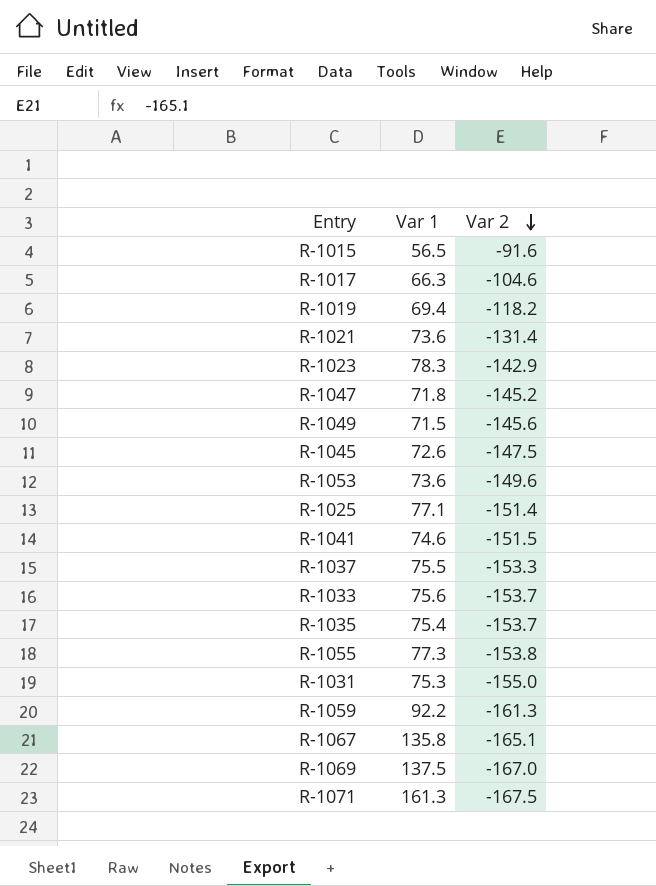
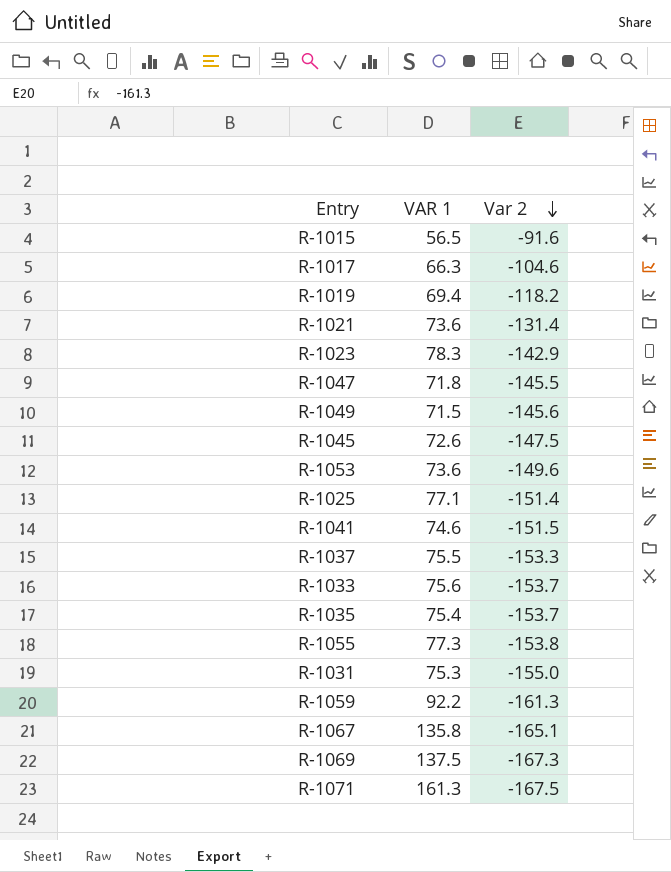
column name: Var 1 -> VAR 1
R-1047 | Var 2: -145.2 -> -145.5
R-1069 | Var 2: -167.0 -> -167.3

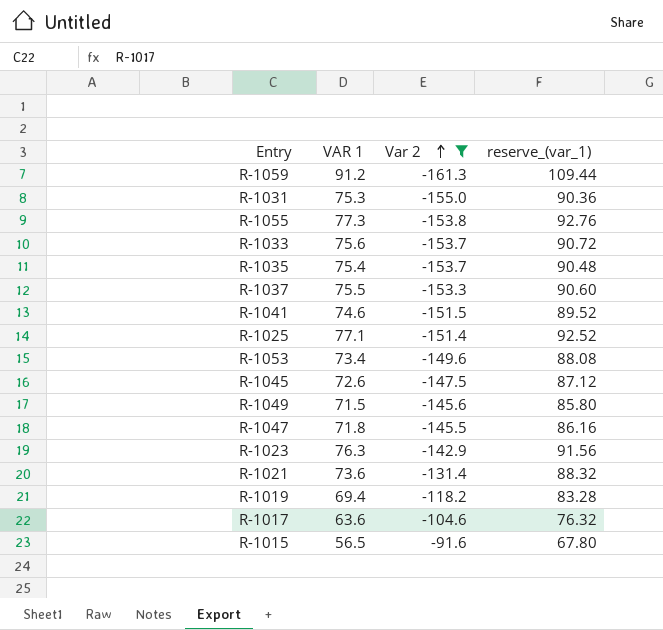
filter: none -> Var 2 >= -161.3
row order: Var 2 descending -> Var 2 ascending
column reserve_(var_1) | formula: none -> [VAR 1] * 1.2
R-1059 | VAR 1: 92.2 -> 91.2
R-1053 | VAR 1: 73.6 -> 73.4
R-1023 | VAR 1: 78.3 -> 76.3
R-1017 | VAR 1: 66.3 -> 63.6

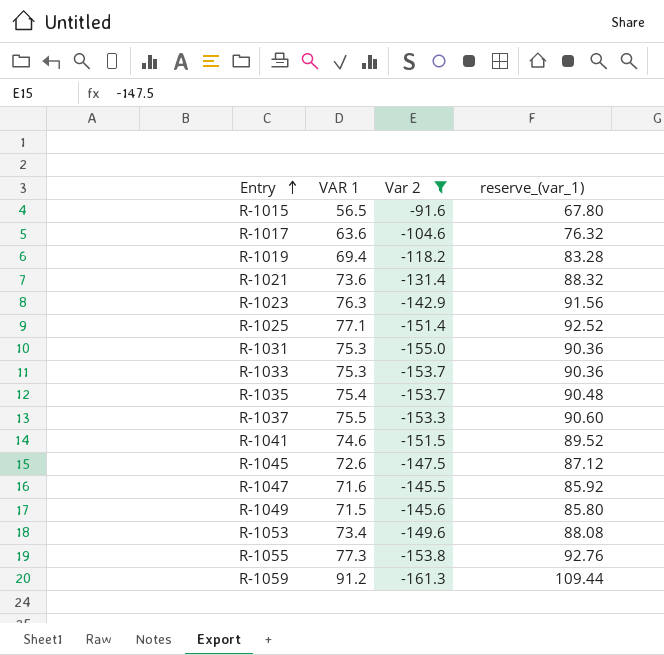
row order: Var 2 ascending -> Entry ascending
R-1033 | VAR 1: 75.6 -> 75.3
R-1033 | reserve_(var_1): 90.72 -> 90.36
R-1047 | VAR 1: 71.8 -> 71.6
R-1047 | reserve_(var_1): 86.16 -> 85.92

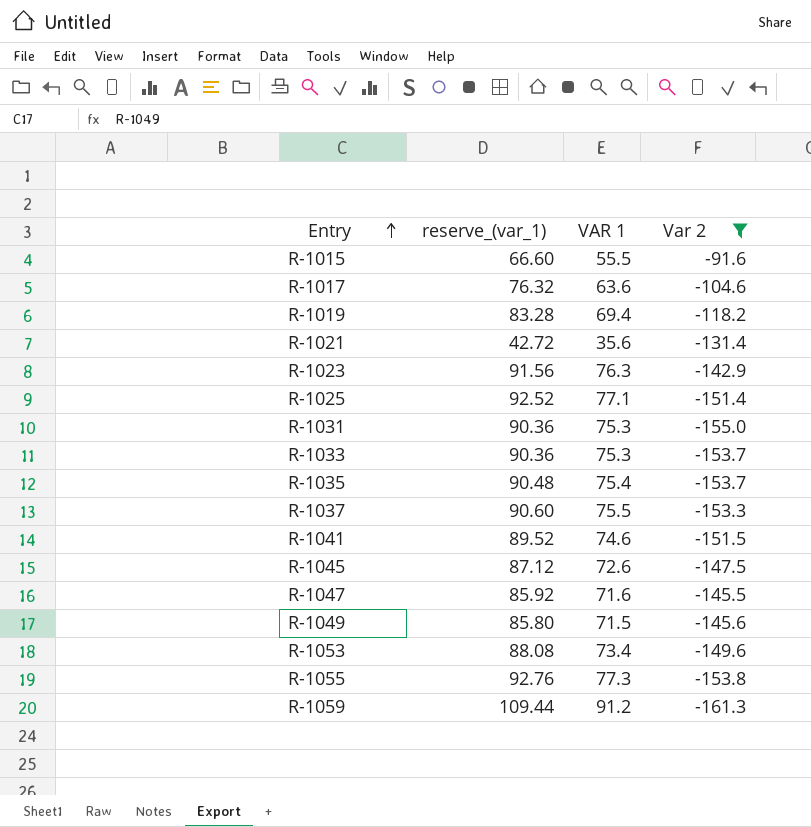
column reserve_(var_1) | position: 4 -> 2
R-1015 | reserve_(var_1): 67.80 -> 66.60
R-1015 | VAR 1: 56.5 -> 55.5
R-1021 | reserve_(var_1): 88.32 -> 42.72
R-1021 | VAR 1: 73.6 -> 35.6

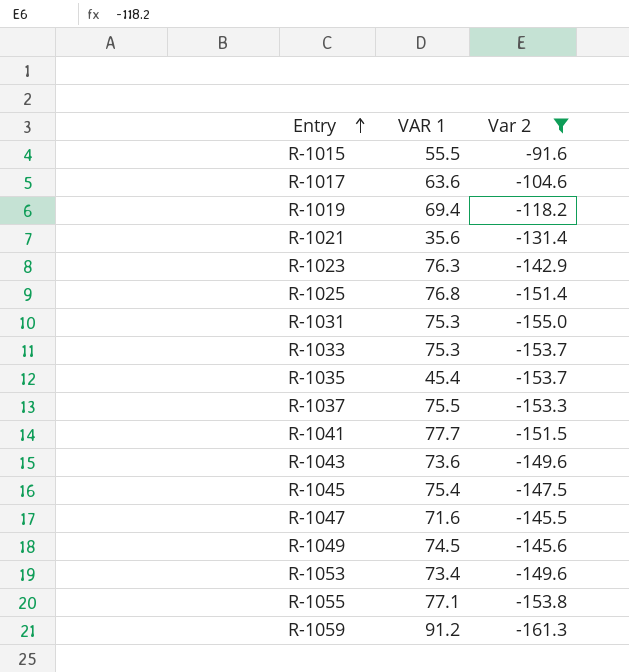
column reserve_(var_1) | formula: [VAR 1] * 1.2 -> none
R-1025 | VAR 1: 77.1 -> 76.8
R-1035 | VAR 1: 75.4 -> 45.4
R-1041 | VAR 1: 74.6 -> 77.7
row R-1043: none -> 73.6 | -149.6
R-1045 | VAR 1: 72.6 -> 75.4
R-1049 | VAR 1: 71.5 -> 74.5
R-1055 | VAR 1: 77.3 -> 77.1

